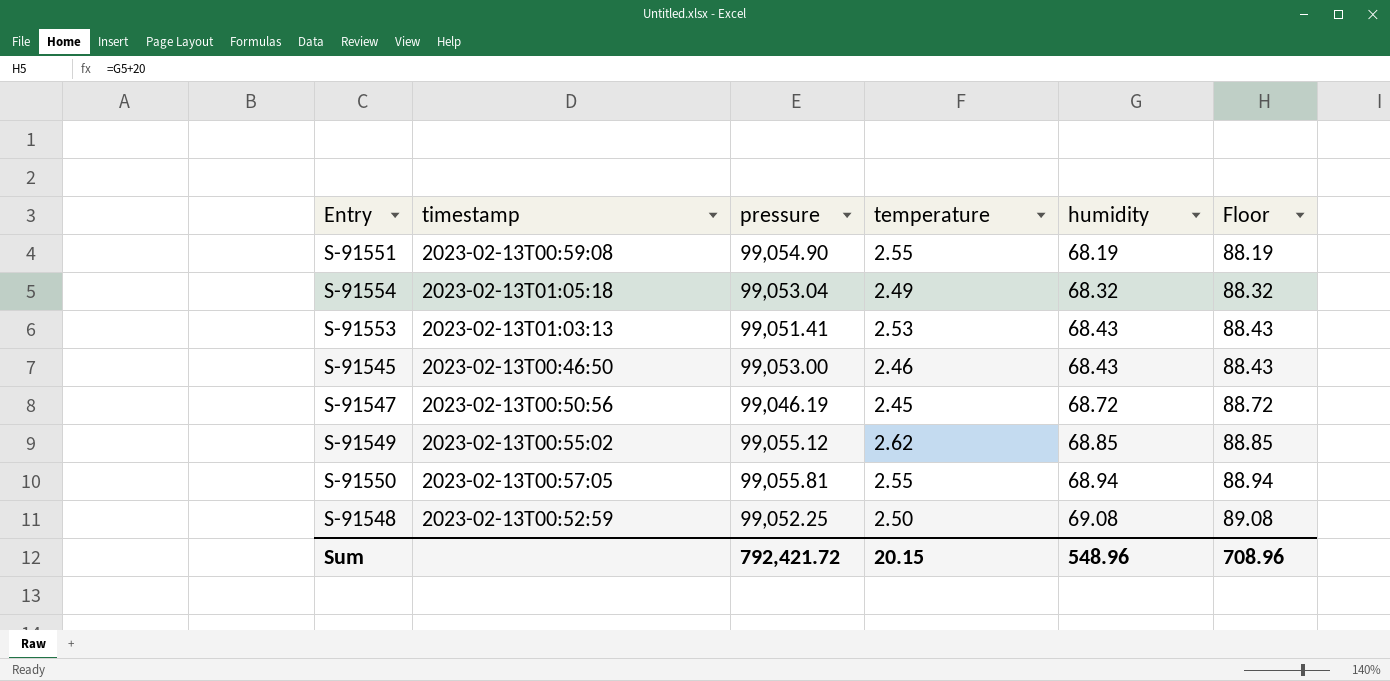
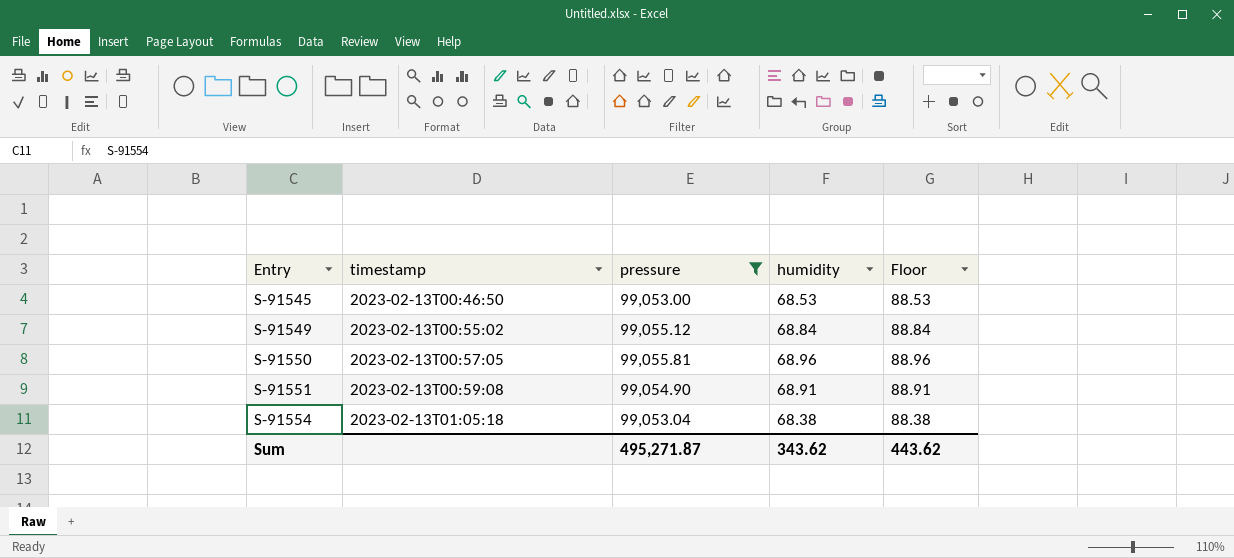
filter: none -> pressure >= 99,053.00
row order: humidity ascending -> Entry ascending
column temperature | position: 4 -> none
S-91545 | humidity: 68.43 -> 68.53
S-91545 | Floor: 88.43 -> 88.53
S-91549 | humidity: 68.85 -> 68.84
S-91549 | Floor: 88.85 -> 88.84
S-91550 | humidity: 68.94 -> 68.96
S-91550 | Floor: 88.94 -> 88.96
S-91551 | humidity: 68.19 -> 68.91
S-91551 | Floor: 88.19 -> 88.91
S-91554 | humidity: 68.32 -> 68.38
S-91554 | Floor: 88.32 -> 88.38
Sum | pressure: 792,421.72 -> 495,271.87
Sum | humidity: 548.96 -> 343.62
Sum | Floor: 708.96 -> 443.62

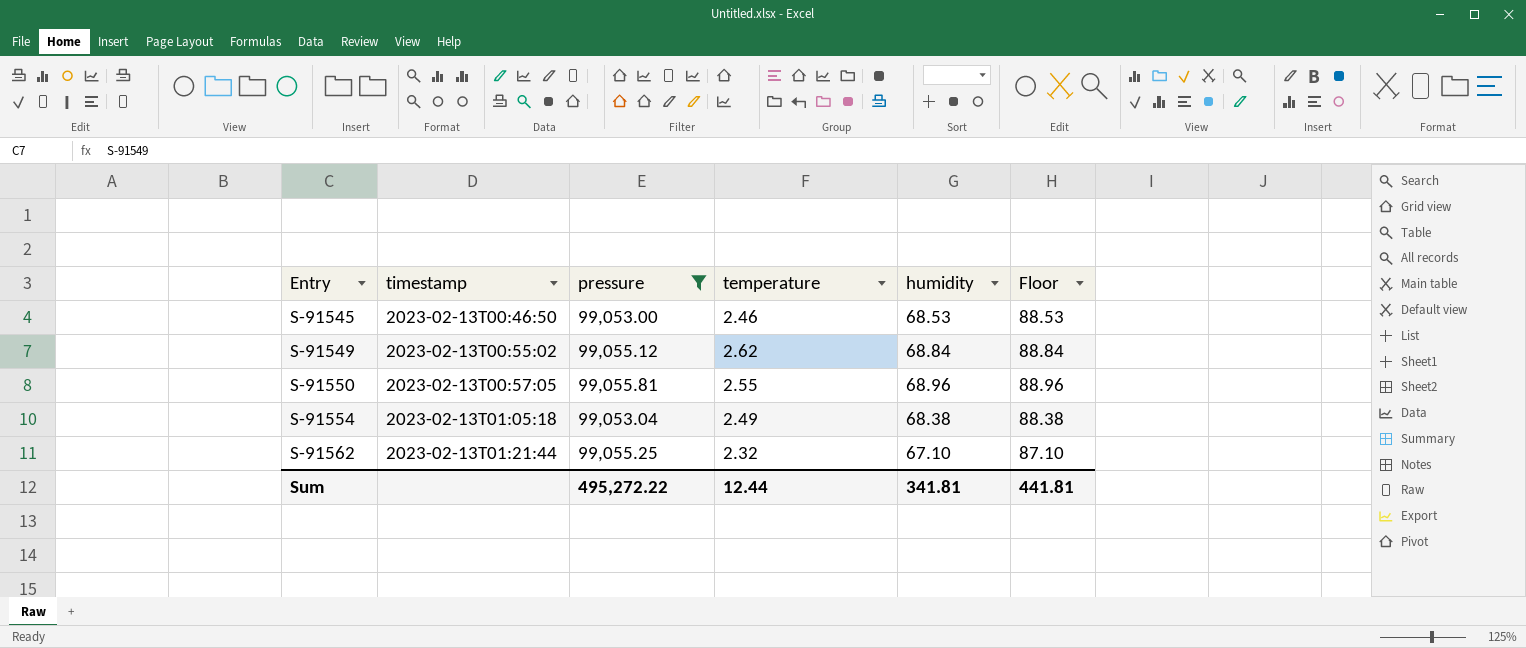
column temperature | position: none -> 4
row S-91551: 2023-02-13T00:59:08 | 99,054.90 | 68.91 | 88.91 -> none
row S-91562: none -> 2023-02-13T01:21:44 | 99,055.25 | 2.32 | 67.10 | 87.10
Sum | pressure: 495,271.87 -> 495,272.22
Sum | humidity: 343.62 -> 341.81
Sum | Floor: 443.62 -> 441.81

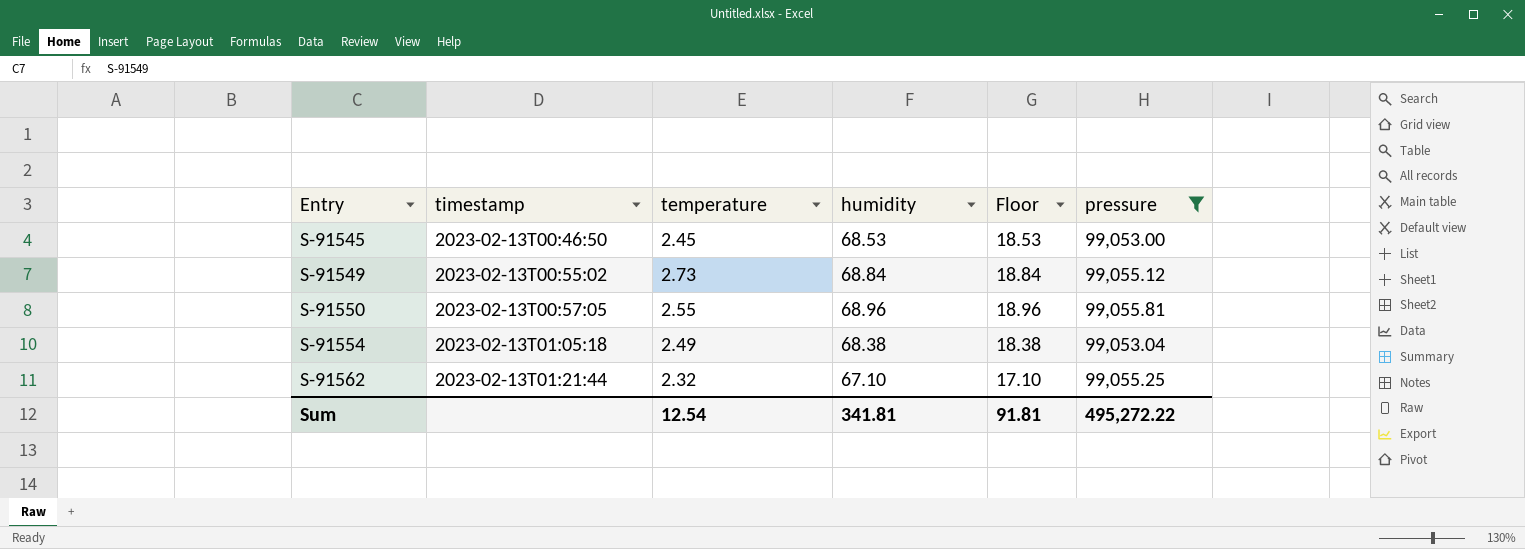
column Floor | formula: [humidity] + 20 -> [humidity] - 50
column pressure | position: 3 -> 6
S-91545 | temperature: 2.46 -> 2.45
S-91549 | temperature: 2.62 -> 2.73
Sum | temperature: 12.44 -> 12.54
Sum | Floor: 441.81 -> 91.81

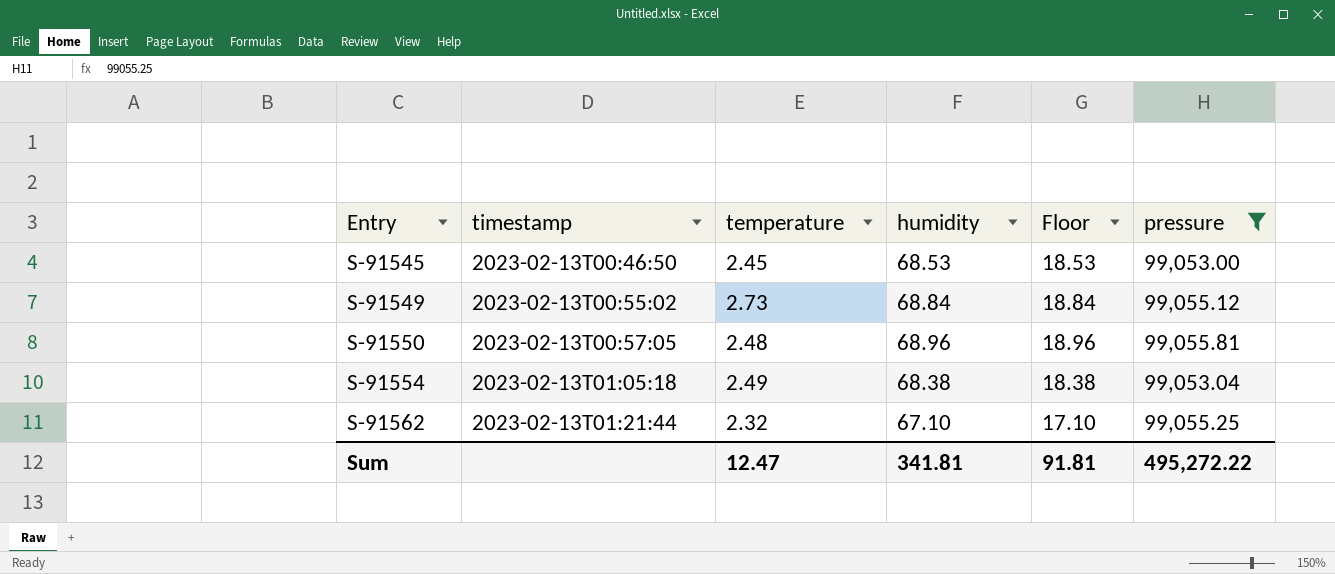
S-91550 | temperature: 2.55 -> 2.48
Sum | temperature: 12.54 -> 12.47

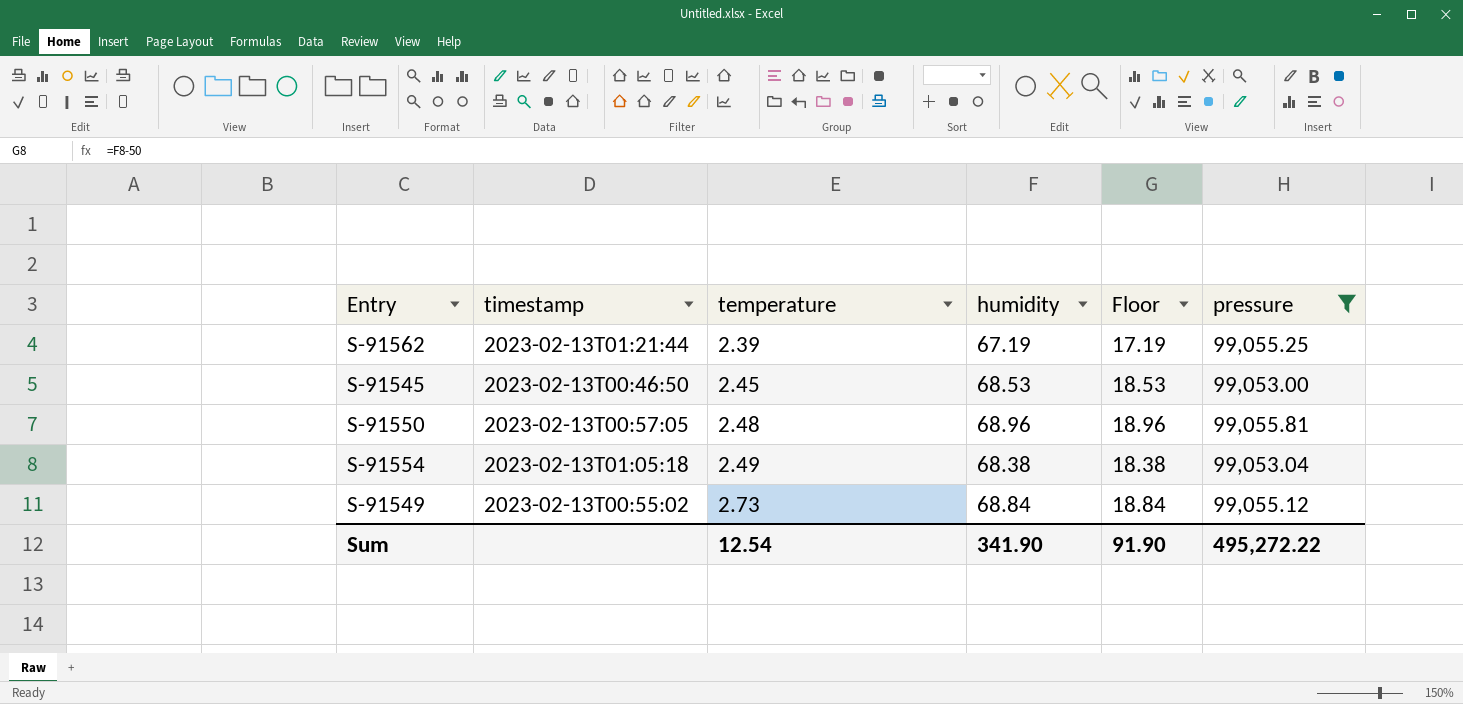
row order: Entry ascending -> temperature ascending
S-91562 | temperature: 2.32 -> 2.39
S-91562 | humidity: 67.10 -> 67.19
S-91562 | Floor: 17.10 -> 17.19
Sum | temperature: 12.47 -> 12.54
Sum | humidity: 341.81 -> 341.90
Sum | Floor: 91.81 -> 91.90

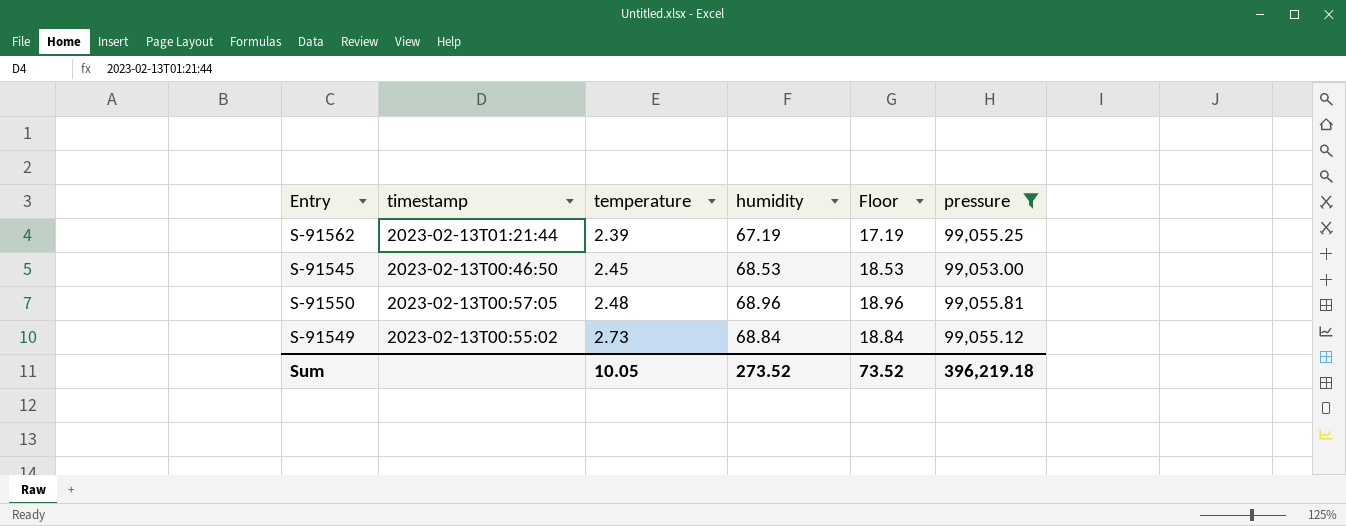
row S-91554: 2023-02-13T01:05:18 | 2.49 | 68.38 | 18.38 | 99,053.04 -> none
Sum | temperature: 12.54 -> 10.05
Sum | humidity: 341.90 -> 273.52
Sum | Floor: 91.90 -> 73.52
Sum | pressure: 495,272.22 -> 396,219.18

